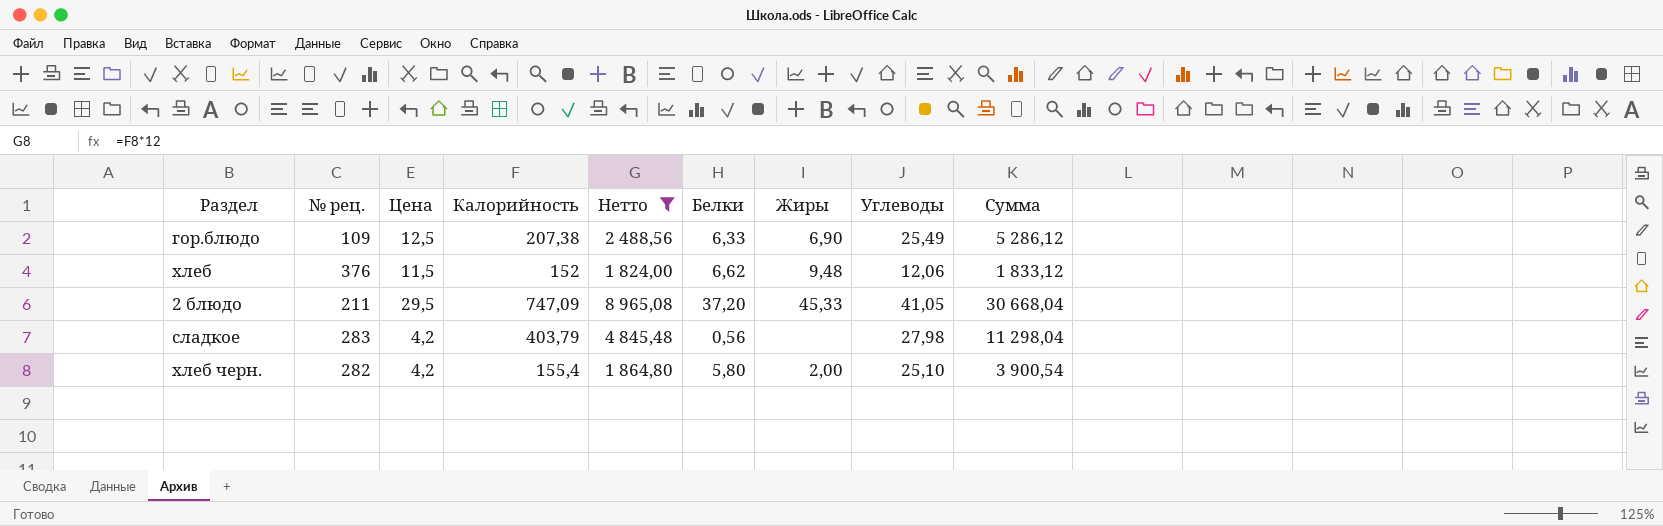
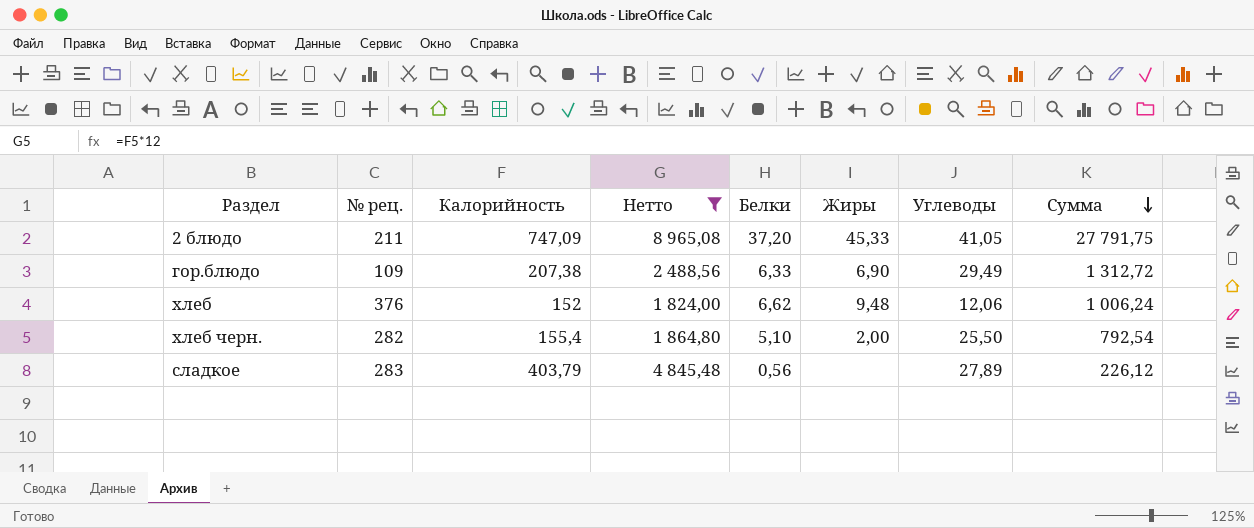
row order: none -> Сумма descending
column Цена | position: 3 -> none
column Сумма | formula: [Калорийность] * [Углеводы] -> [Калорийность] * [Белки]
гор.блюдо | Углеводы: 25,49 -> 29,49
хлеб черн. | Белки: 5,80 -> 5,10
хлеб черн. | Углеводы: 25,10 -> 25,50
сладкое | Углеводы: 27,98 -> 27,89

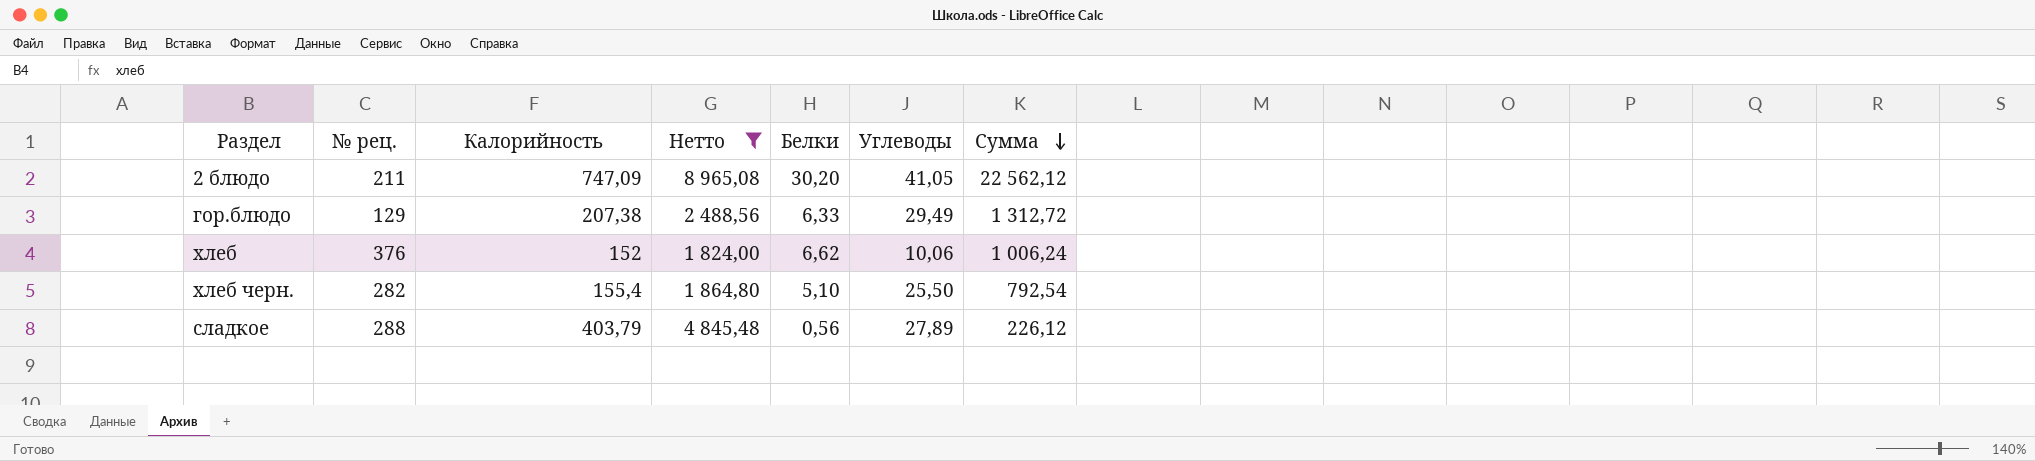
column Жиры | position: 6 -> none
2 блюдо | Белки: 37,20 -> 30,20
2 блюдо | Сумма: 27 791,75 -> 22 562,12
гор.блюдо | № рец.: 109 -> 129
хлеб | Углеводы: 12,06 -> 10,06
сладкое | № рец.: 283 -> 288

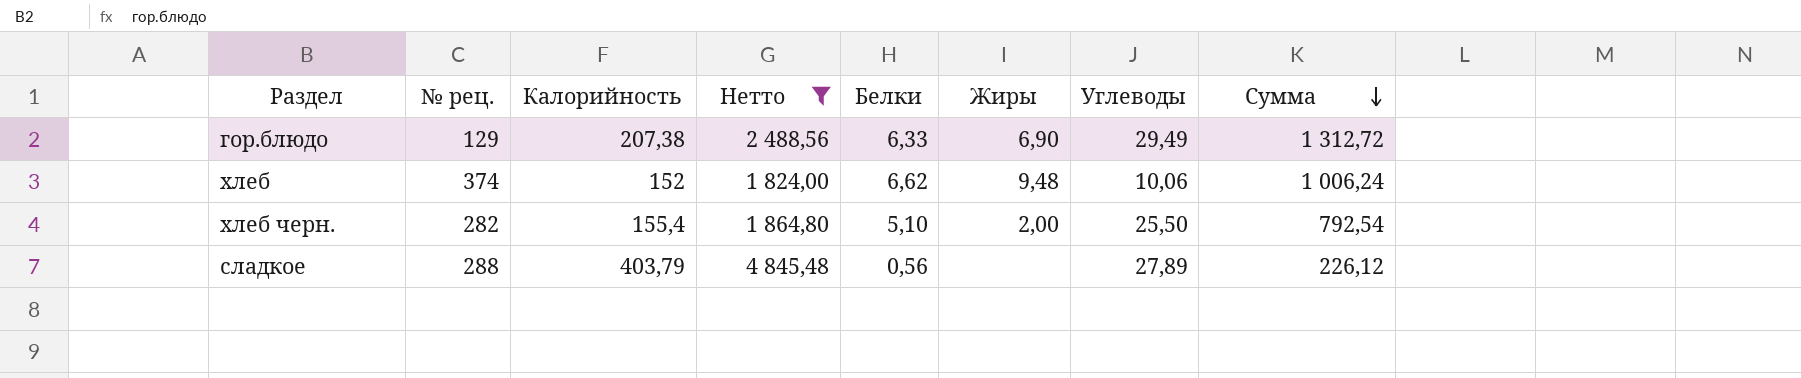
column Жиры | position: none -> 6
row 2 блюдо: 211 | 747,09 | 8 965,08 | 30,20 | 41,05 | 22 562,12 -> none
хлеб | № рец.: 376 -> 374

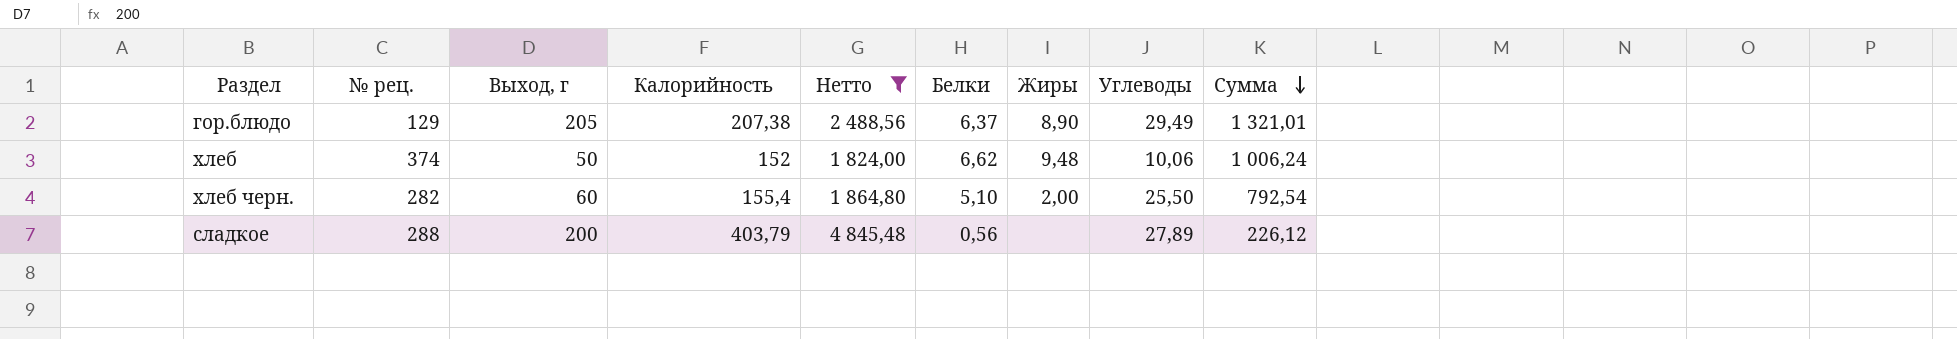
column Выход, г | position: none -> 3
гор.блюдо | Белки: 6,33 -> 6,37
гор.блюдо | Жиры: 6,90 -> 8,90
гор.блюдо | Сумма: 1 312,72 -> 1 321,01

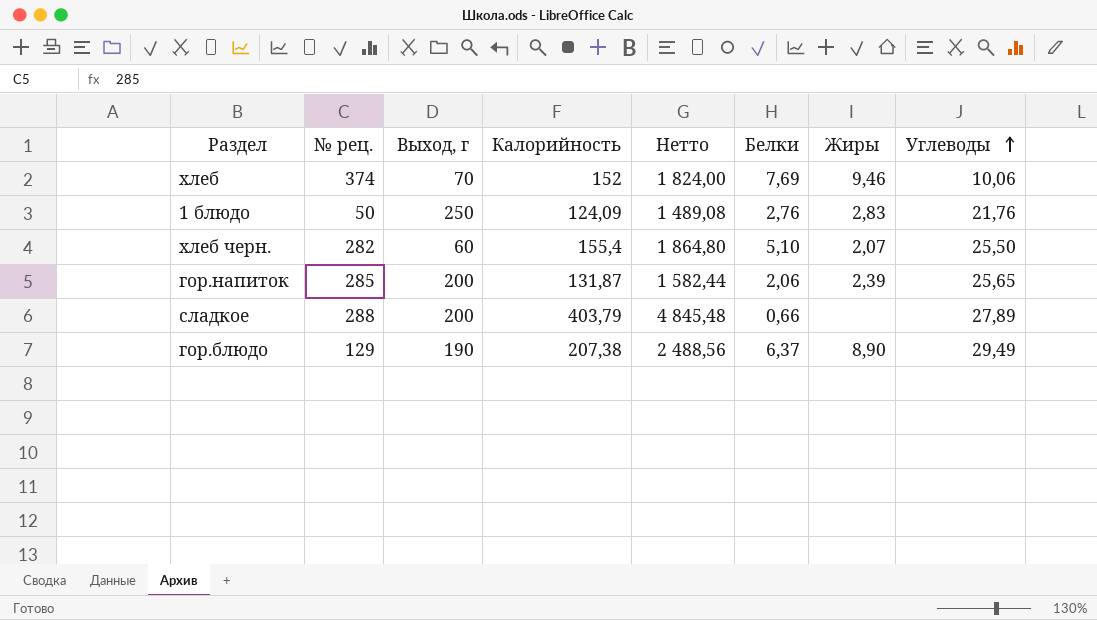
filter: Нетто >= 1 824,00 -> none
row order: Сумма descending -> Углеводы ascending
column Сумма | formula: [Калорийность] * [Белки] -> none
хлеб | Выход, г: 50 -> 70
хлеб | Белки: 6,62 -> 7,69
хлеб | Жиры: 9,48 -> 9,46
хлеб черн. | Жиры: 2,00 -> 2,07
сладкое | Белки: 0,56 -> 0,66
гор.блюдо | Выход, г: 205 -> 190

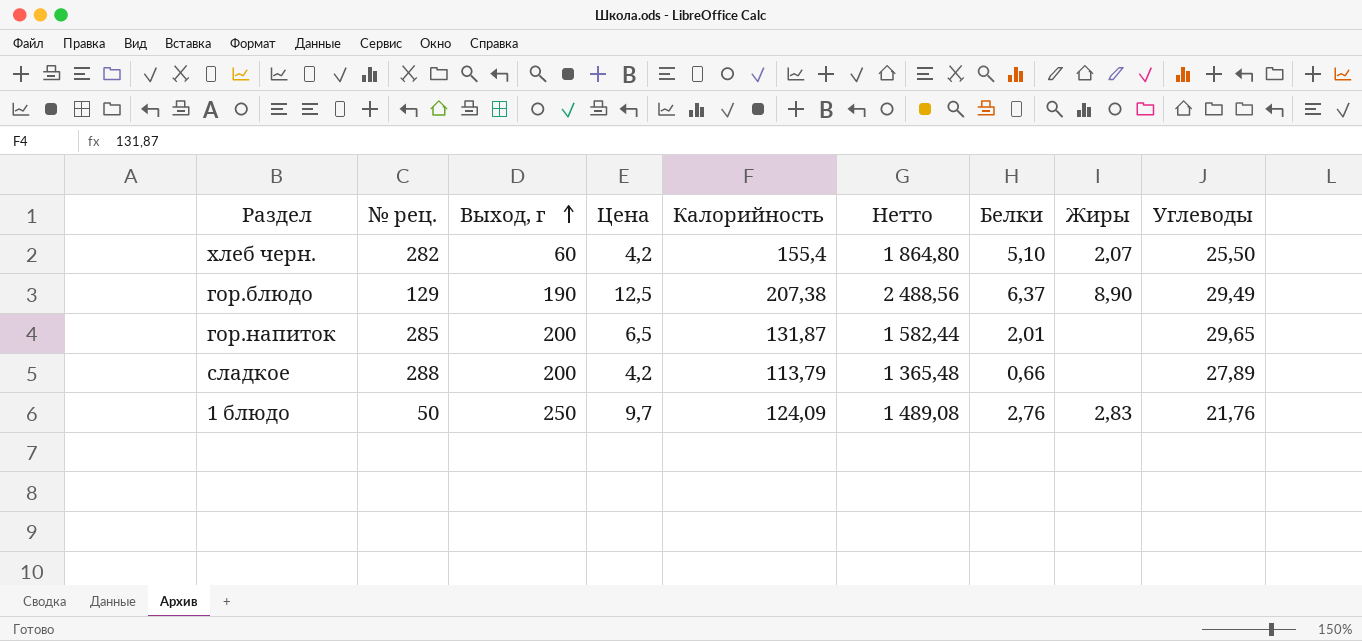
row order: Углеводы ascending -> Выход, г ascending
column Цена | position: none -> 4
row хлеб: 374 | 70 | 152 | 1 824,00 | 7,69 | 9,46 | 10,06 -> none
гор.напиток | Белки: 2,06 -> 2,01
гор.напиток | Жиры: 2,39 -> none
гор.напиток | Углеводы: 25,65 -> 29,65
сладкое | Калорийность: 403,79 -> 113,79
сладкое | Нетто: 4 845,48 -> 1 365,48

